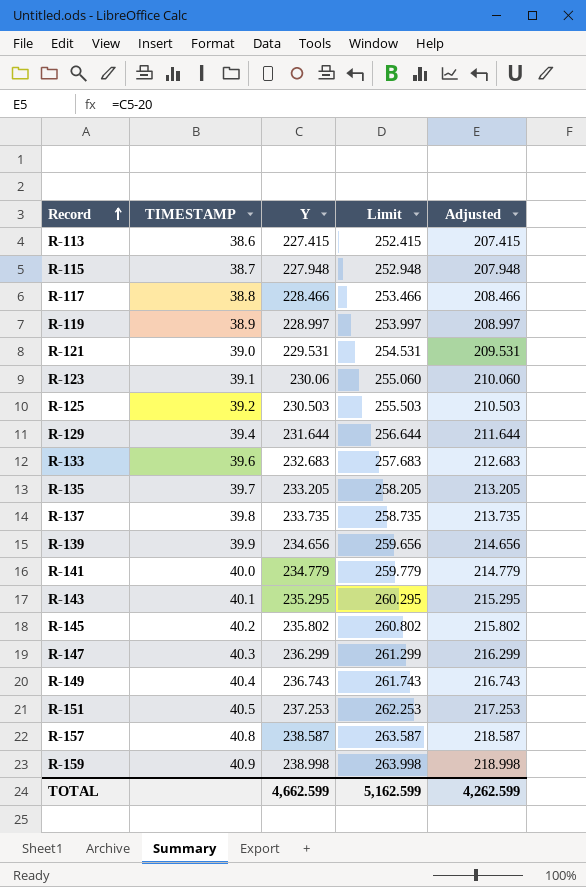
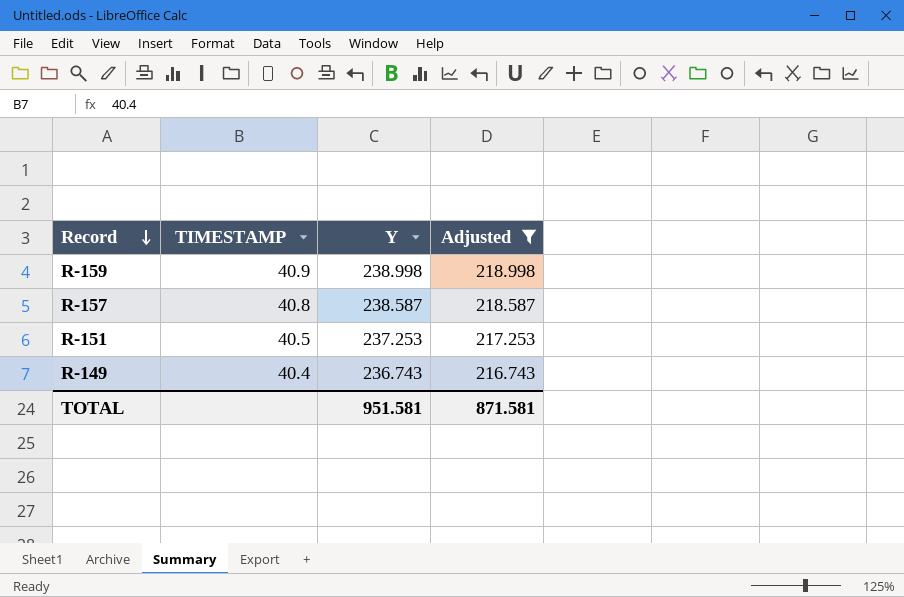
filter: none -> Adjusted >= 216.743
row order: Record ascending -> Record descending
column Limit | formula: [Y] + 25 -> none
TOTAL | Y: 4,662.599 -> 951.581
TOTAL | Adjusted: 4,262.599 -> 871.581

